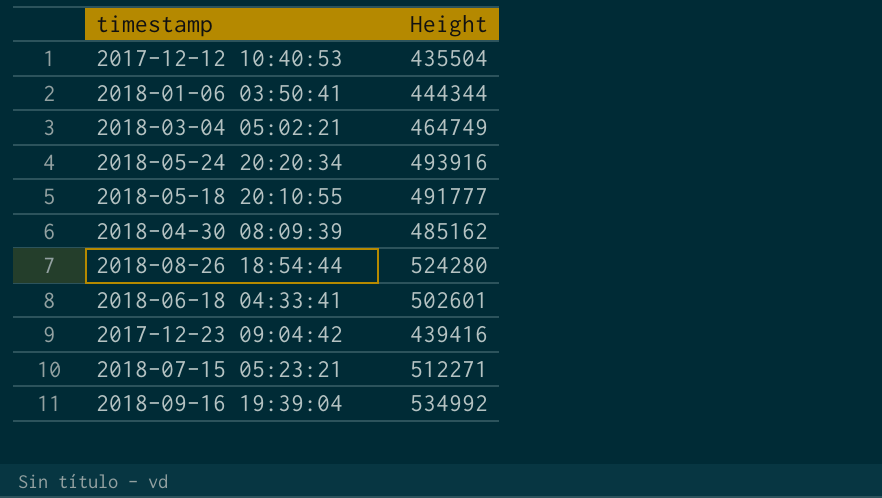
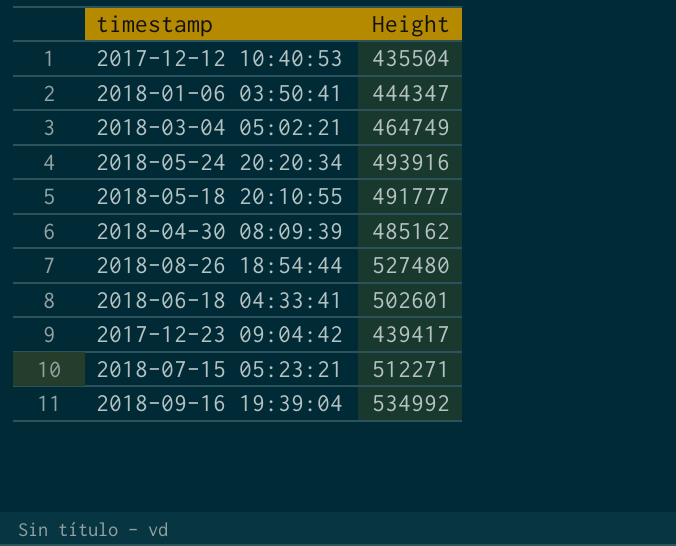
2018-01-06 03:50:41 | Height: 444344 -> 444347
2018-08-26 18:54:44 | Height: 524280 -> 527480
2017-12-23 09:04:42 | Height: 439416 -> 439417

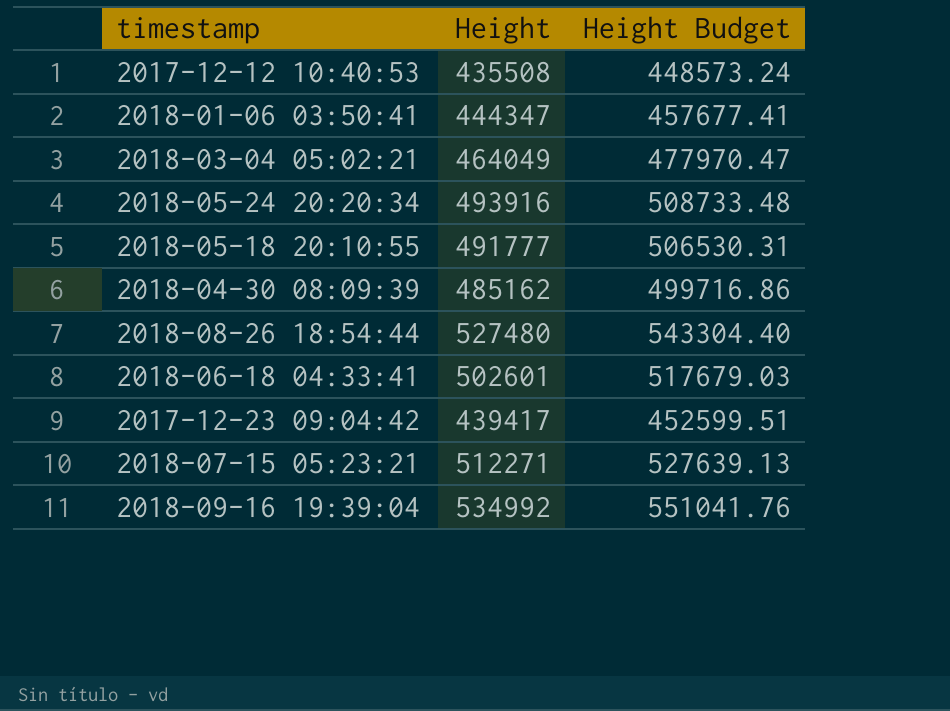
column Height Budget | formula: none -> [Height] * 1.03
2017-12-12 10:40:53 | Height: 435504 -> 435508
2018-03-04 05:02:21 | Height: 464749 -> 464049

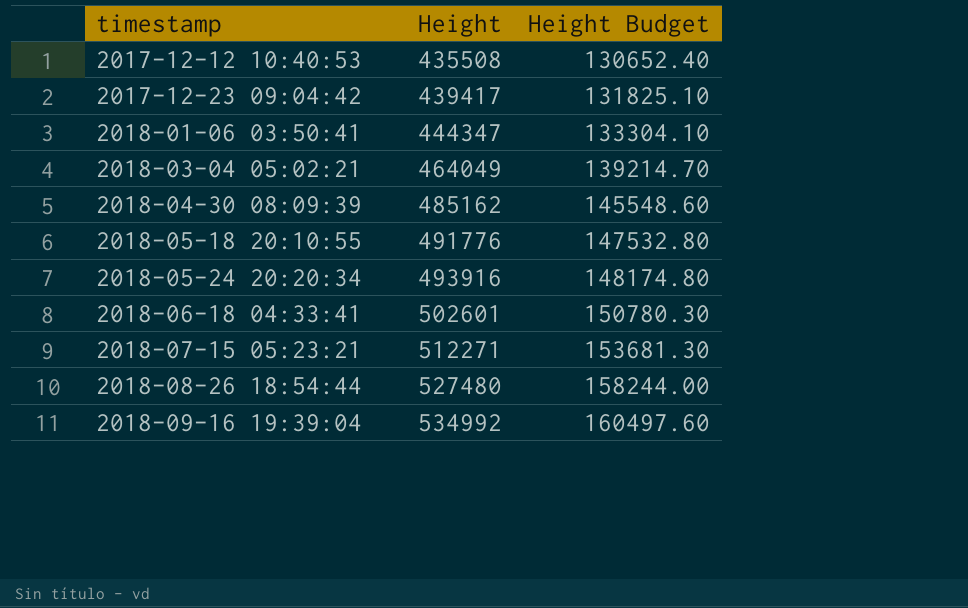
row order: none -> timestamp ascending
column Height Budget | formula: [Height] * 1.03 -> [Height] * 0.3
2018-05-18 20:10:55 | Height: 491777 -> 491776

